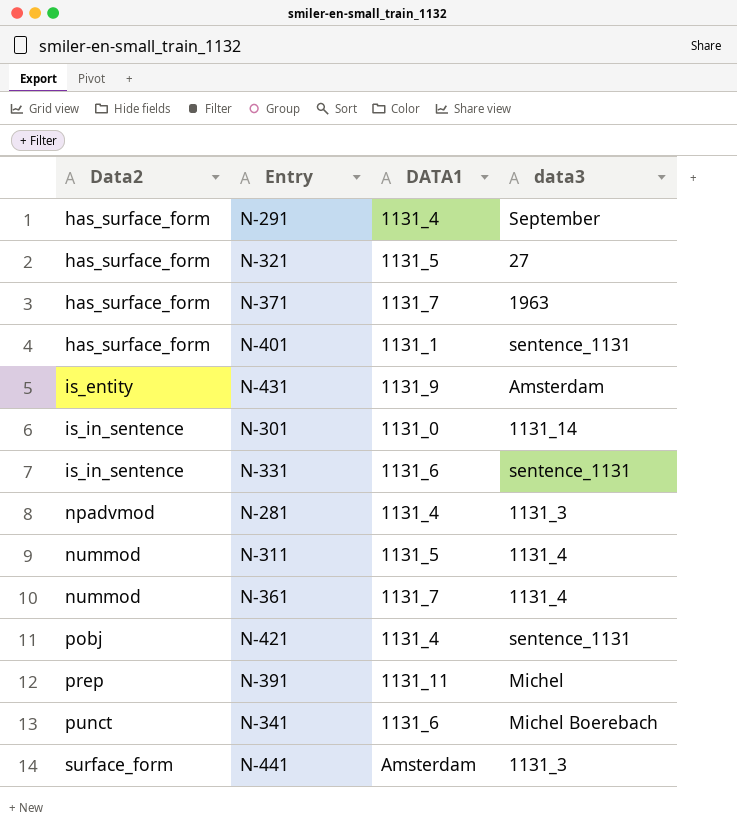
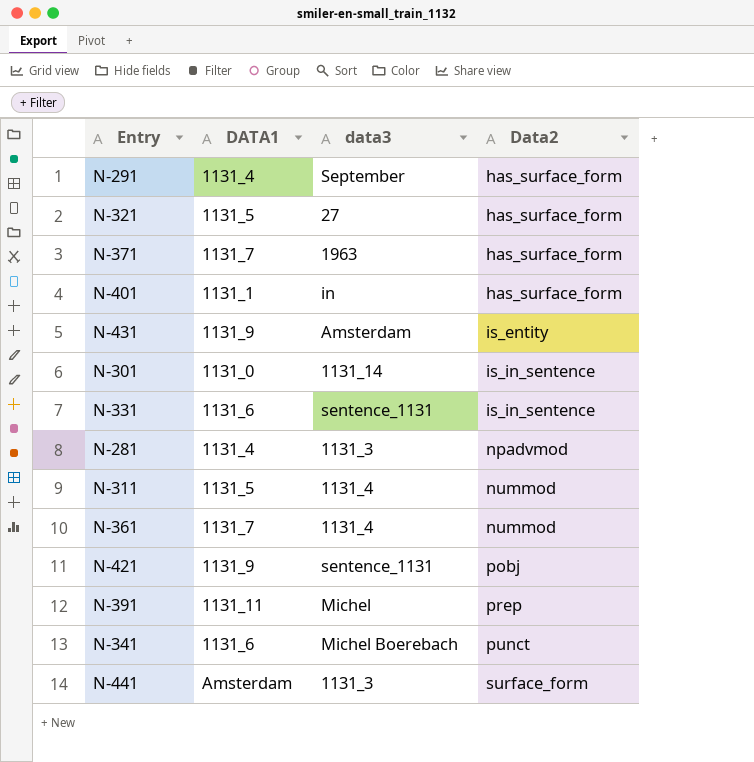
column Data2 | position: 1 -> 4
N-401 | data3: sentence_1131 -> in
N-421 | DATA1: 1131_4 -> 1131_9

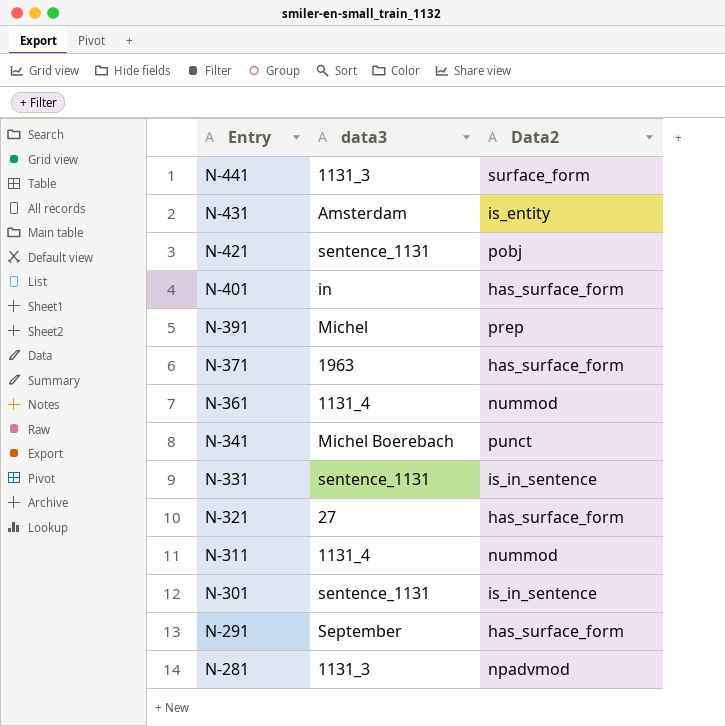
row order: Data2 ascending -> Entry descending
column DATA1 | position: 2 -> none
N-301 | data3: 1131_14 -> sentence_1131

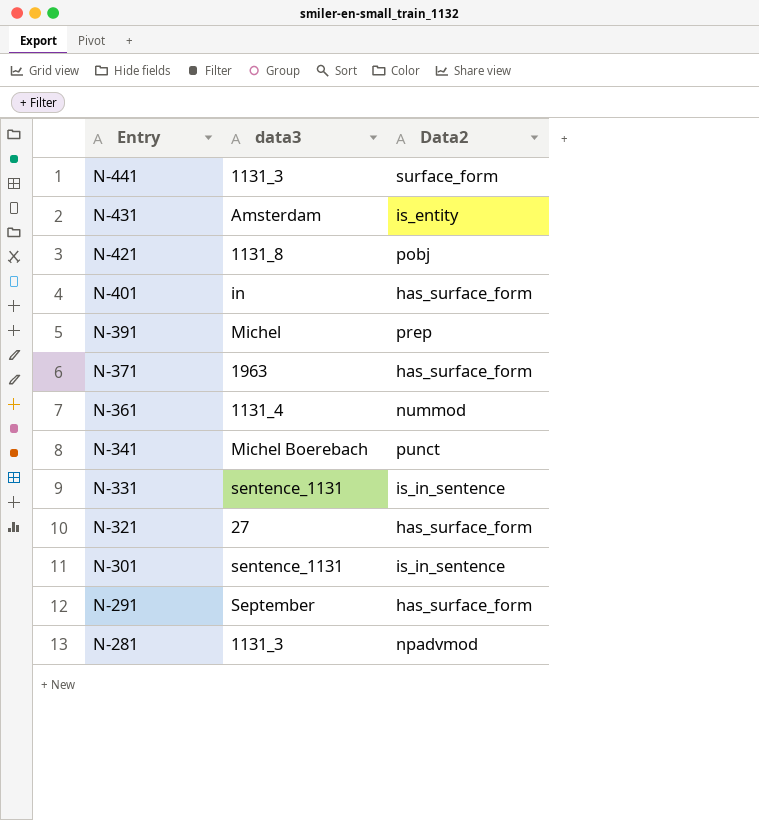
row N-311: 1131_4 | nummod -> none
N-421 | data3: sentence_1131 -> 1131_8

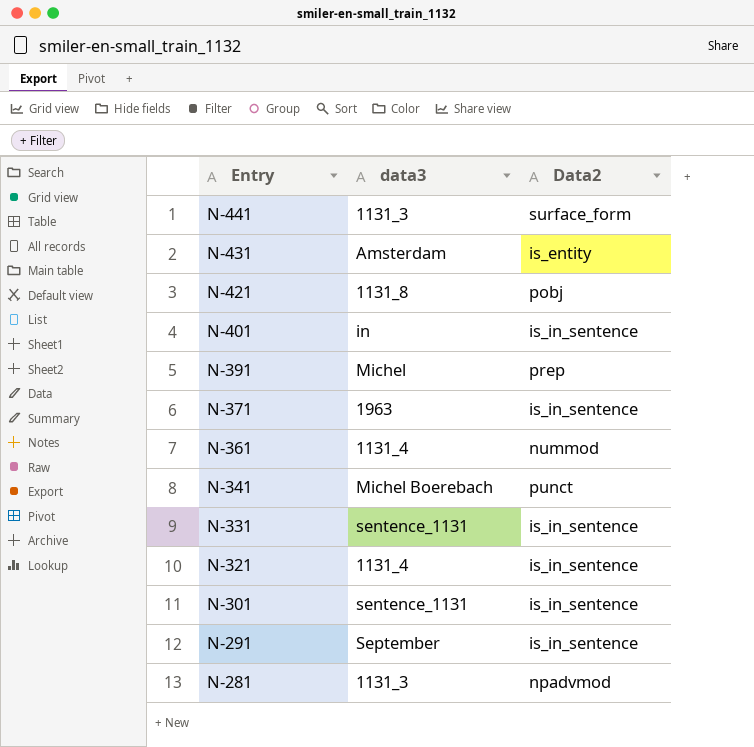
N-401 | Data2: has_surface_form -> is_in_sentence
N-371 | Data2: has_surface_form -> is_in_sentence
N-321 | data3: 27 -> 1131_4
N-321 | Data2: has_surface_form -> is_in_sentence
N-291 | Data2: has_surface_form -> is_in_sentence

